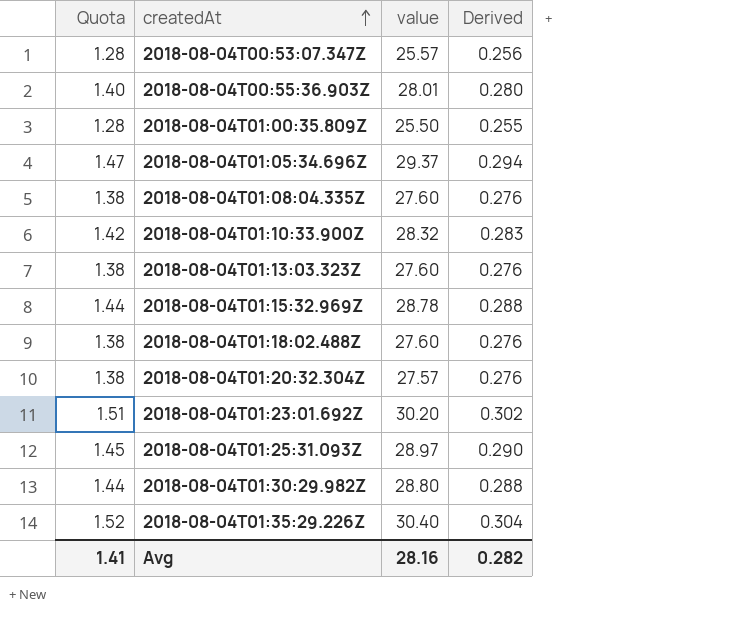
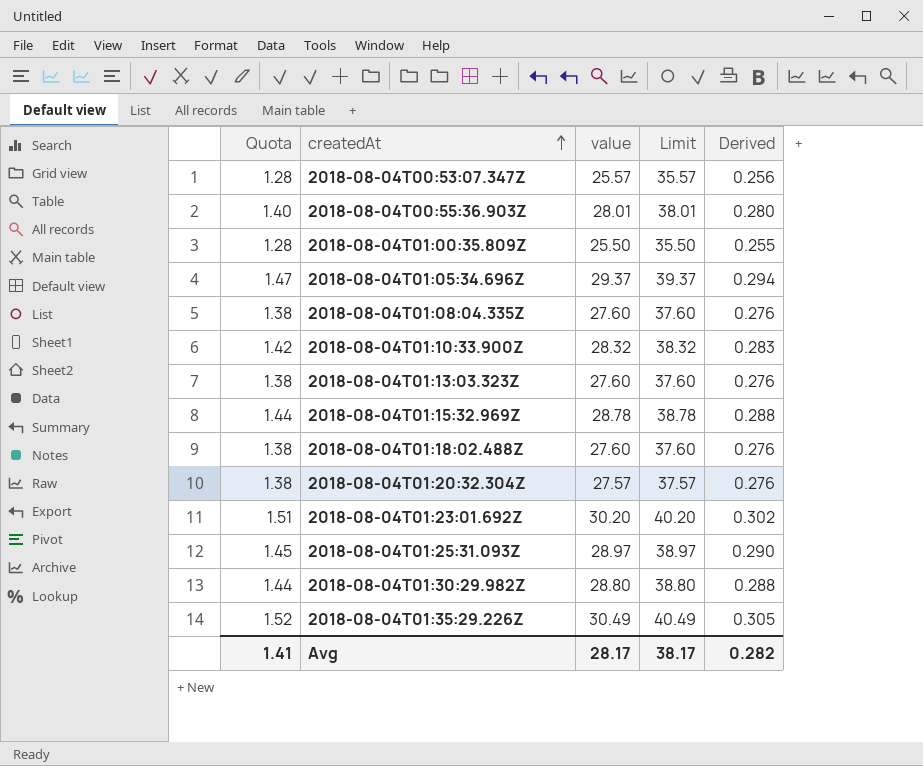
column Limit | formula: none -> [value] + 10
2018-08-04T01:35:29.226Z | value: 30.40 -> 30.49
2018-08-04T01:35:29.226Z | Derived: 0.304 -> 0.305
Avg | value: 28.16 -> 28.17

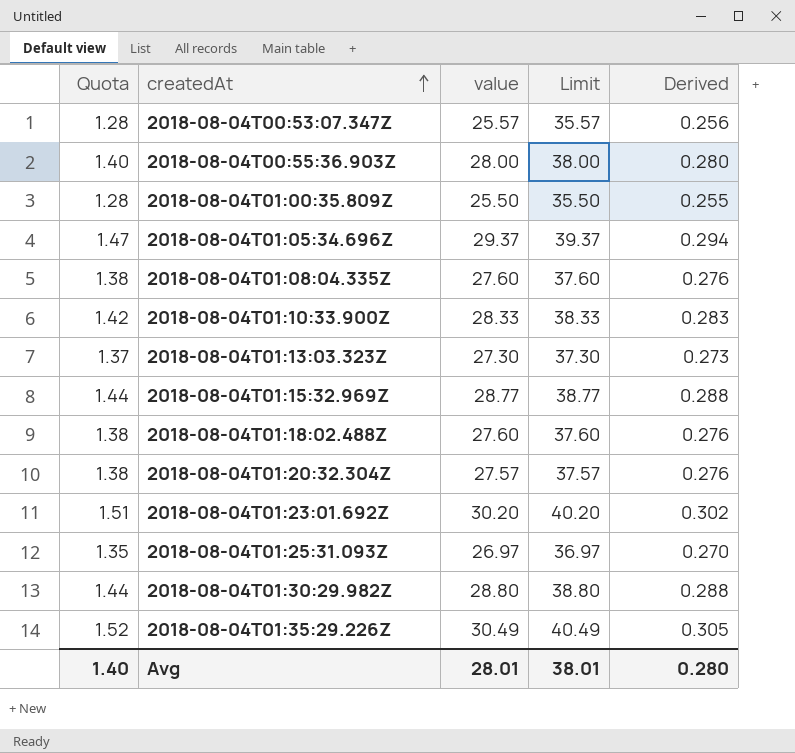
2018-08-04T00:55:36.903Z | value: 28.01 -> 28.00
2018-08-04T00:55:36.903Z | Limit: 38.01 -> 38.00
2018-08-04T01:10:33.900Z | value: 28.32 -> 28.33
2018-08-04T01:10:33.900Z | Limit: 38.32 -> 38.33
2018-08-04T01:13:03.323Z | Quota: 1.38 -> 1.37
2018-08-04T01:13:03.323Z | value: 27.60 -> 27.30
2018-08-04T01:13:03.323Z | Limit: 37.60 -> 37.30
2018-08-04T01:13:03.323Z | Derived: 0.276 -> 0.273
2018-08-04T01:15:32.969Z | value: 28.78 -> 28.77
2018-08-04T01:15:32.969Z | Limit: 38.78 -> 38.77
2018-08-04T01:25:31.093Z | Quota: 1.45 -> 1.35
2018-08-04T01:25:31.093Z | value: 28.97 -> 26.97
2018-08-04T01:25:31.093Z | Limit: 38.97 -> 36.97
2018-08-04T01:25:31.093Z | Derived: 0.290 -> 0.270
Avg | Quota: 1.41 -> 1.40
Avg | value: 28.17 -> 28.01
Avg | Limit: 38.17 -> 38.01
Avg | Derived: 0.282 -> 0.280

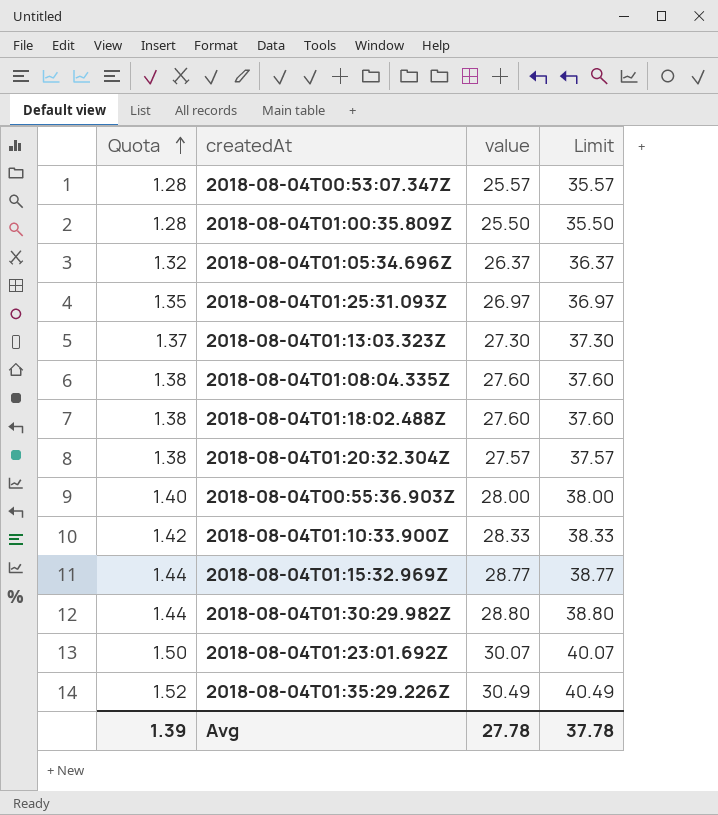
row order: createdAt ascending -> Quota ascending
column Derived | formula: [value] * 0.01 -> none
2018-08-04T01:05:34.696Z | Quota: 1.47 -> 1.32
2018-08-04T01:05:34.696Z | value: 29.37 -> 26.37
2018-08-04T01:05:34.696Z | Limit: 39.37 -> 36.37
2018-08-04T01:23:01.692Z | Quota: 1.51 -> 1.50
2018-08-04T01:23:01.692Z | value: 30.20 -> 30.07
2018-08-04T01:23:01.692Z | Limit: 40.20 -> 40.07
Avg | Quota: 1.40 -> 1.39
Avg | value: 28.01 -> 27.78
Avg | Limit: 38.01 -> 37.78

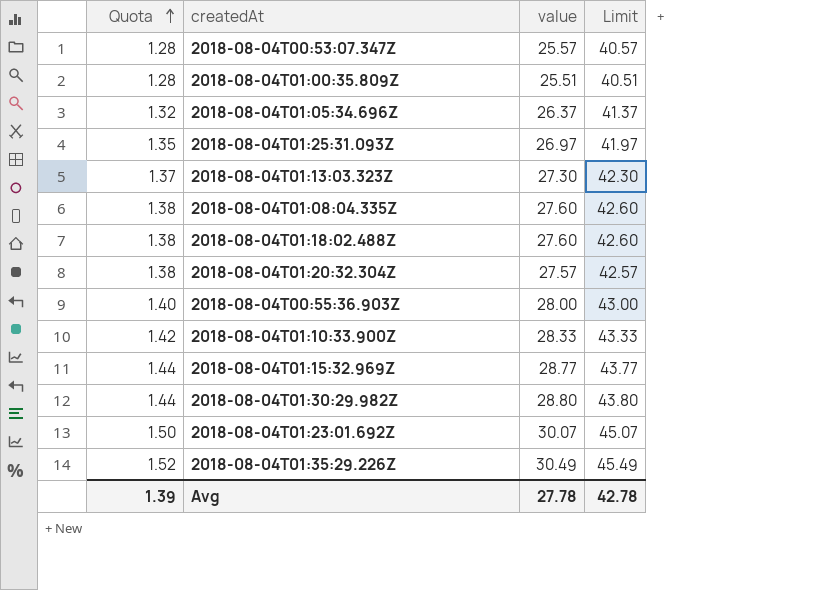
column Limit | formula: [value] + 10 -> [value] + 15
2018-08-04T01:00:35.809Z | value: 25.50 -> 25.51
Avg | Limit: 37.78 -> 42.78

